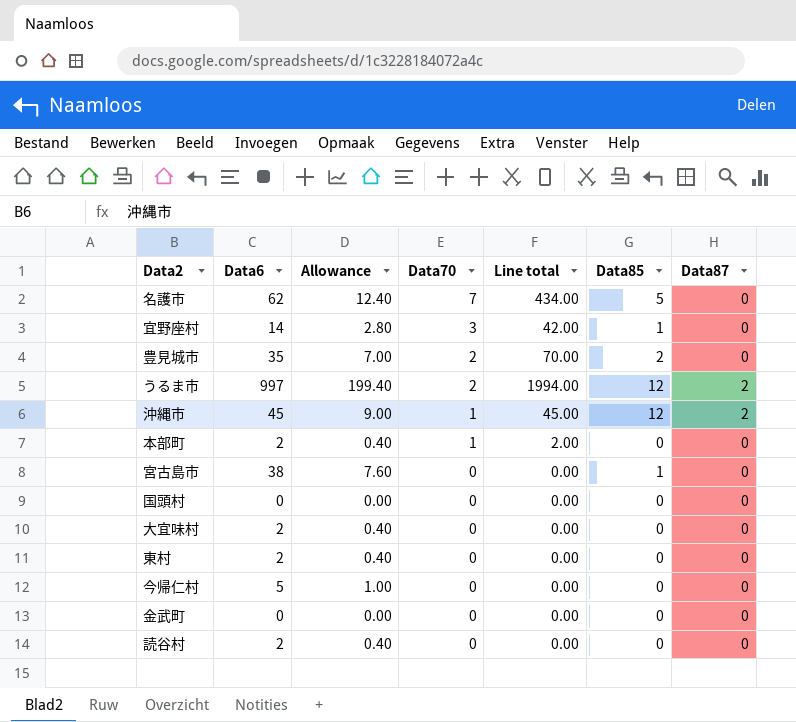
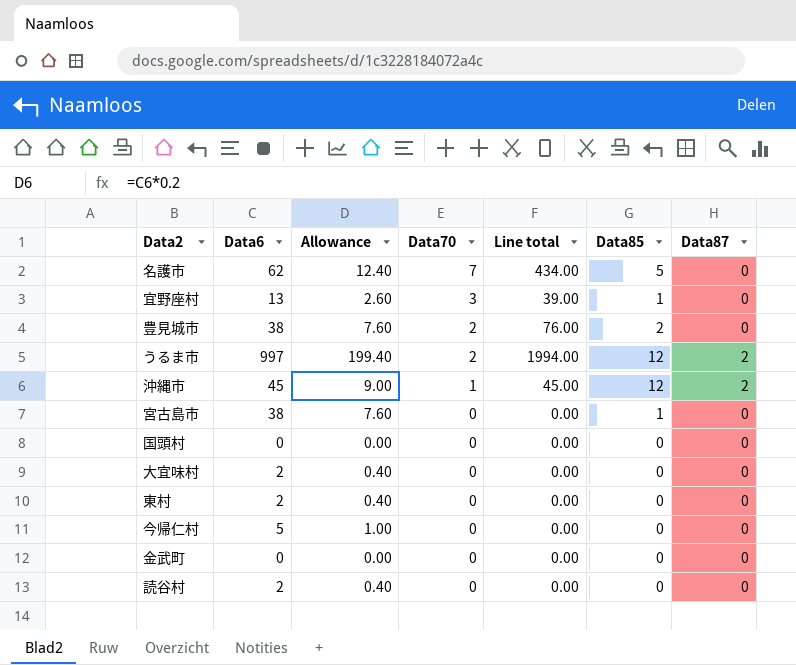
row 本部町: 2 | 0.40 | 1 | 2.00 | 0 | 0 -> none
宜野座村 | Data6: 14 -> 13
宜野座村 | Allowance: 2.80 -> 2.60
宜野座村 | Line total: 42.00 -> 39.00
豊見城市 | Data6: 35 -> 38
豊見城市 | Allowance: 7.00 -> 7.60
豊見城市 | Line total: 70.00 -> 76.00

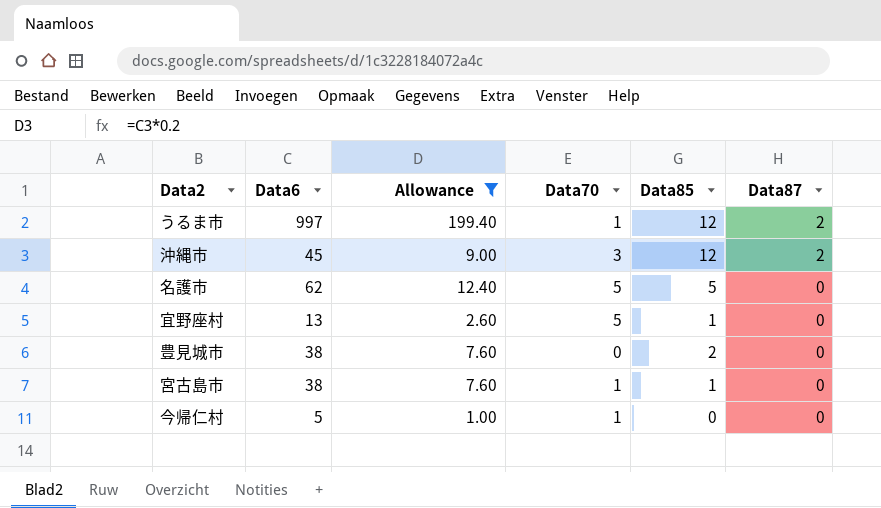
filter: none -> Allowance >= 1.00
row order: Data70 descending -> Data87 descending
column Line total | formula: [Data6] * [Data70] -> none
うるま市 | Data70: 2 -> 1
沖縄市 | Data70: 1 -> 3
名護市 | Data70: 7 -> 5
宜野座村 | Data70: 3 -> 5
豊見城市 | Data70: 2 -> 0
宮古島市 | Data70: 0 -> 1
今帰仁村 | Data70: 0 -> 1

